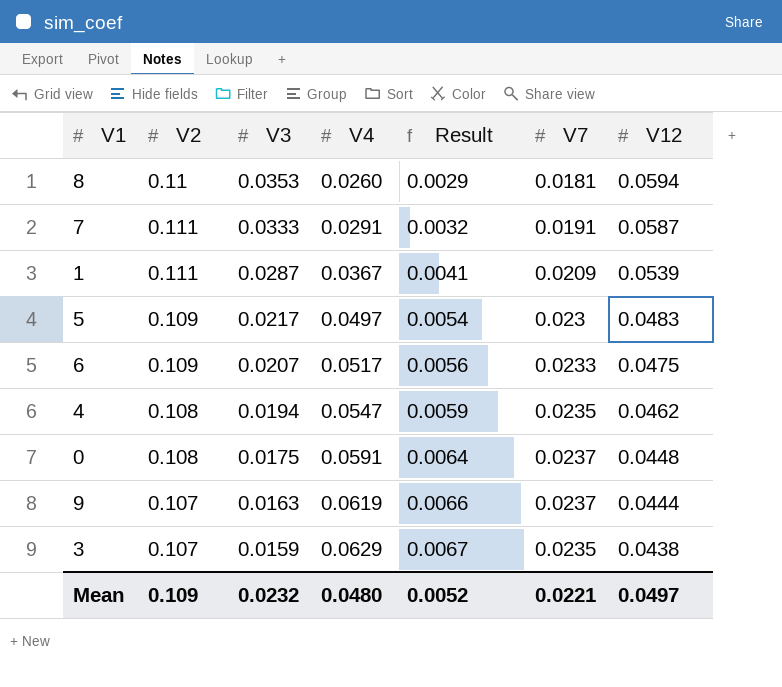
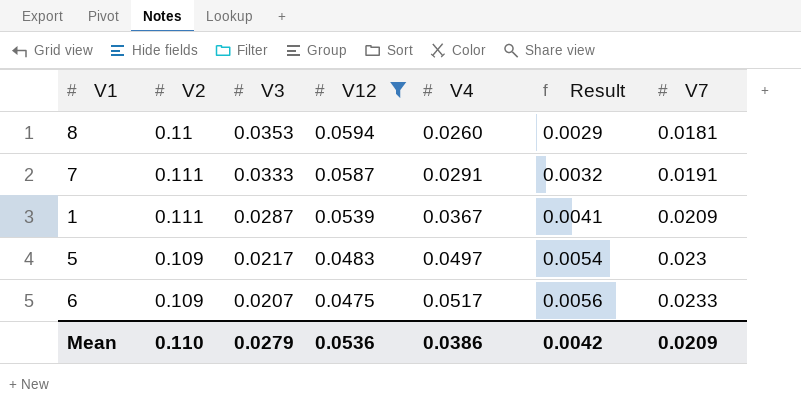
filter: none -> V12 >= 0.0475
column V12 | position: 7 -> 4
Mean | V2: 0.109 -> 0.110
Mean | V3: 0.0232 -> 0.0279
Mean | V12: 0.0497 -> 0.0536
Mean | V4: 0.0480 -> 0.0386
Mean | Result: 0.0052 -> 0.0042
Mean | V7: 0.0221 -> 0.0209

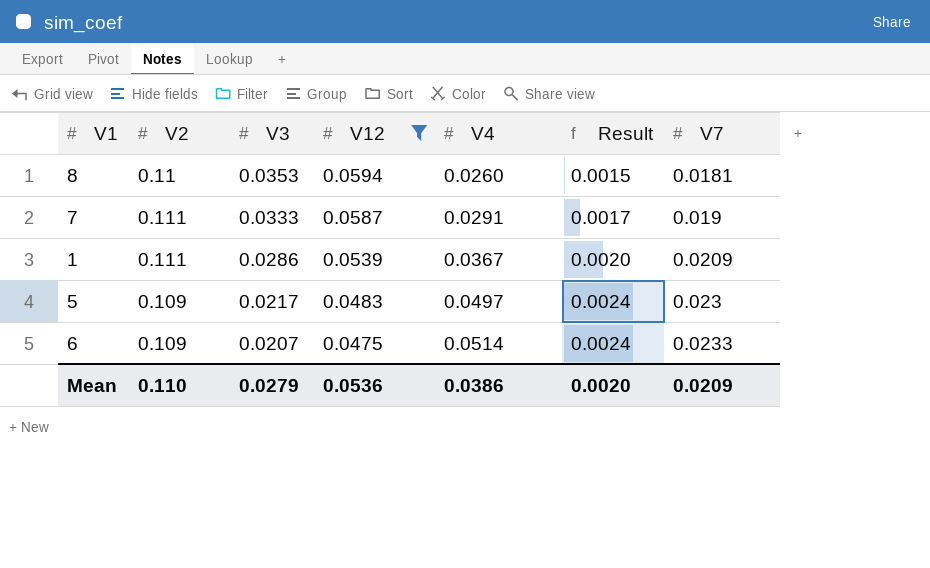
column Result | formula: [V2] * [V4] -> [V12] * [V4]
7 | V7: 0.0191 -> 0.019
1 | V3: 0.0287 -> 0.0286
6 | V4: 0.0517 -> 0.0514
Mean | Result: 0.0042 -> 0.0020

